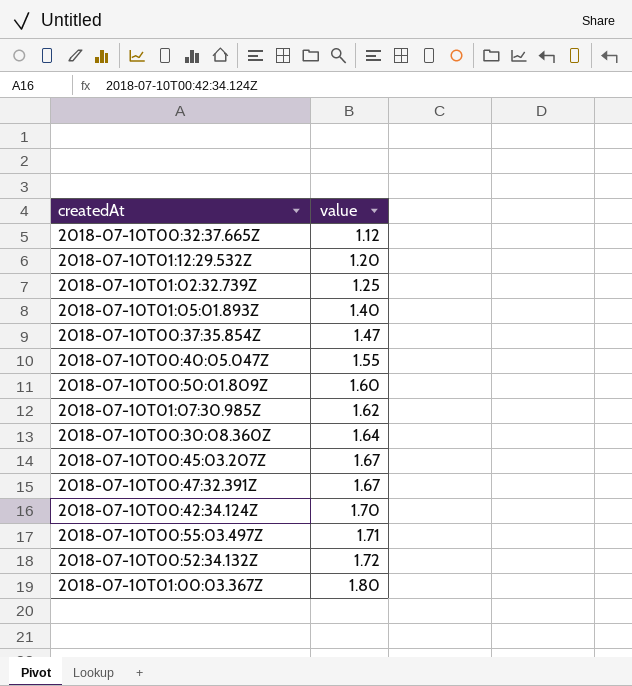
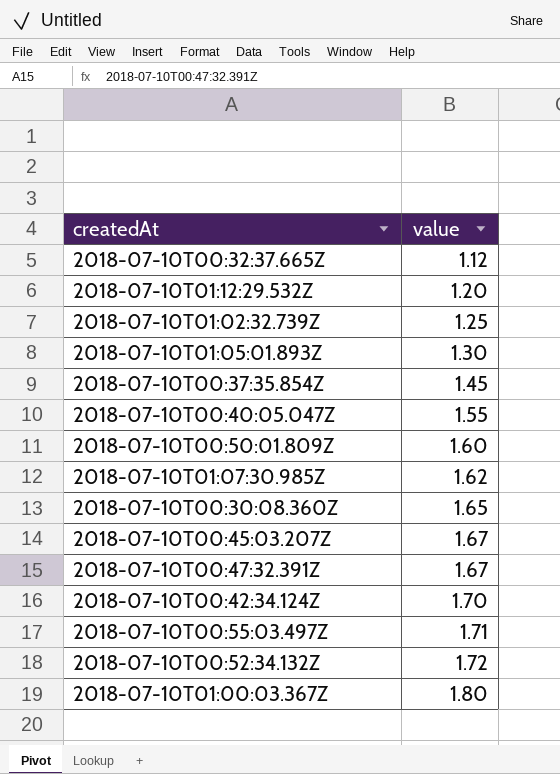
2018-07-10T01:05:01.893Z | value: 1.40 -> 1.30
2018-07-10T00:37:35.854Z | value: 1.47 -> 1.45
2018-07-10T00:30:08.360Z | value: 1.64 -> 1.65

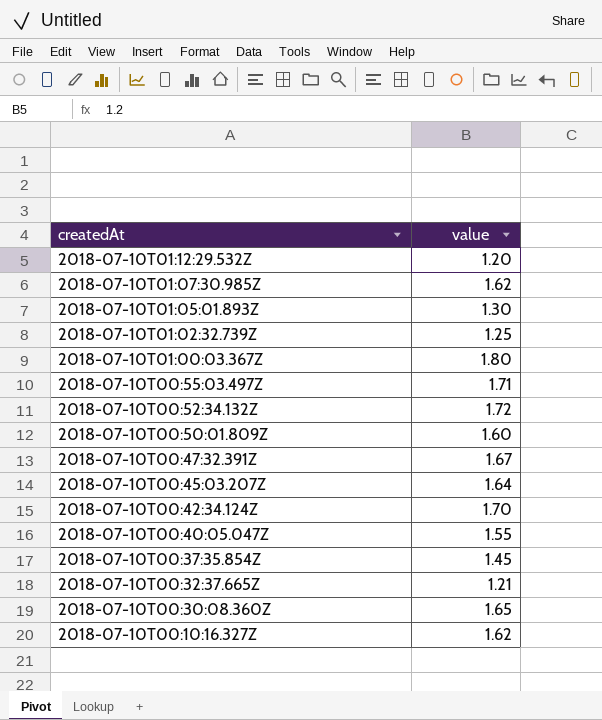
row order: value ascending -> createdAt descending
2018-07-10T00:45:03.207Z | value: 1.67 -> 1.64
2018-07-10T00:32:37.665Z | value: 1.12 -> 1.21
row 2018-07-10T00:10:16.327Z: none -> 1.62

